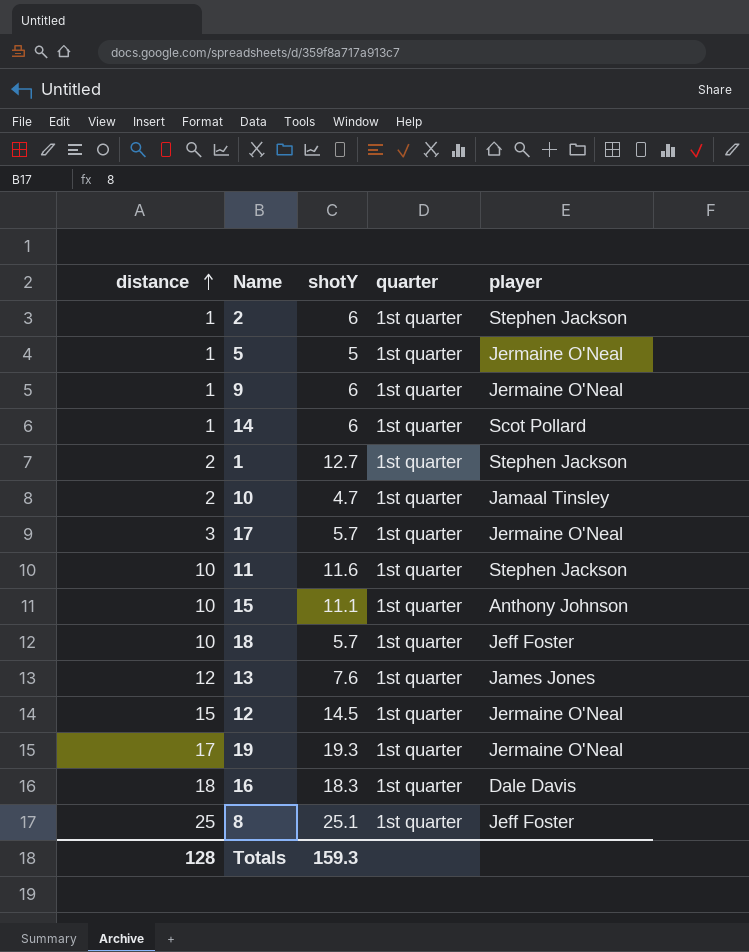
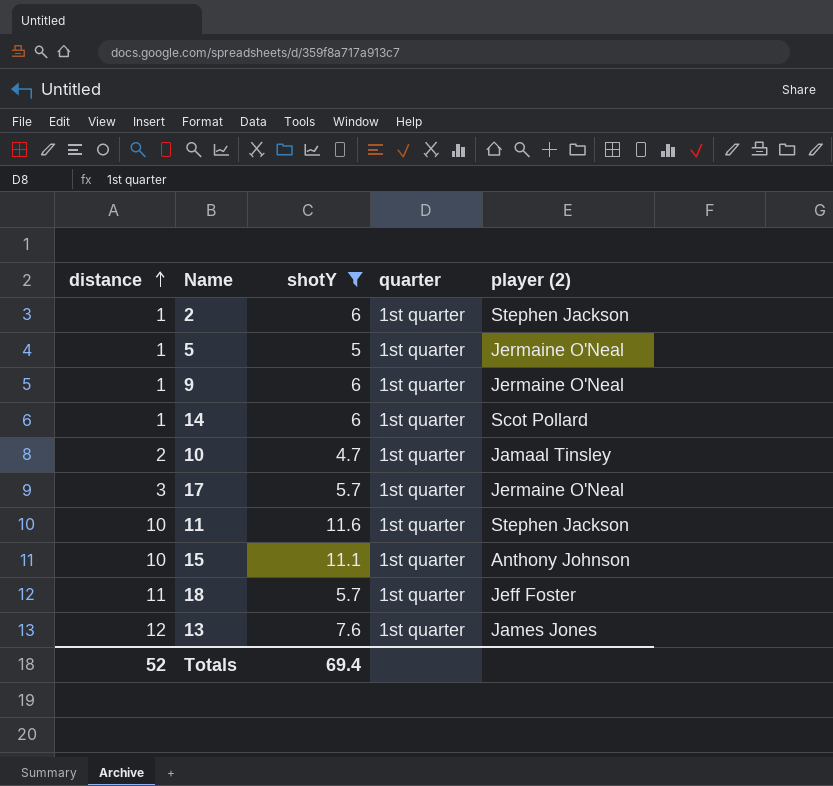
filter: none -> shotY <= 11.6
column name: player -> player (2)
18 | distance: 10 -> 11
Totals | distance: 128 -> 52
Totals | shotY: 159.3 -> 69.4

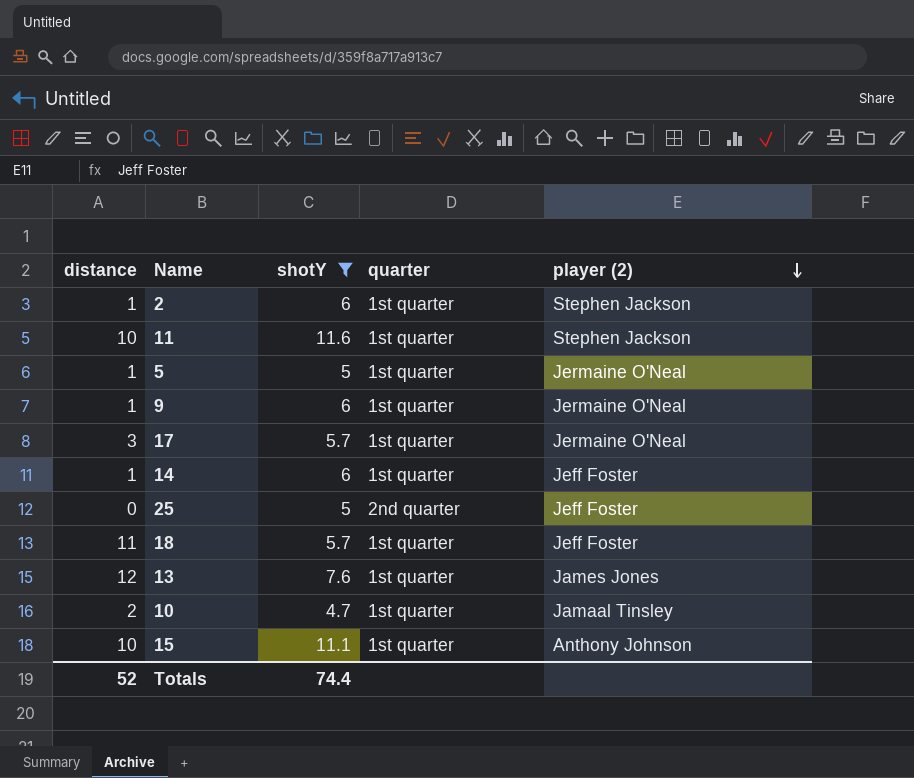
row order: distance ascending -> player (2) descending
14 | player (2): Scot Pollard -> Jeff Foster
row 25: none -> 0 | 5 | 2nd quarter | Jeff Foster
Totals | shotY: 69.4 -> 74.4

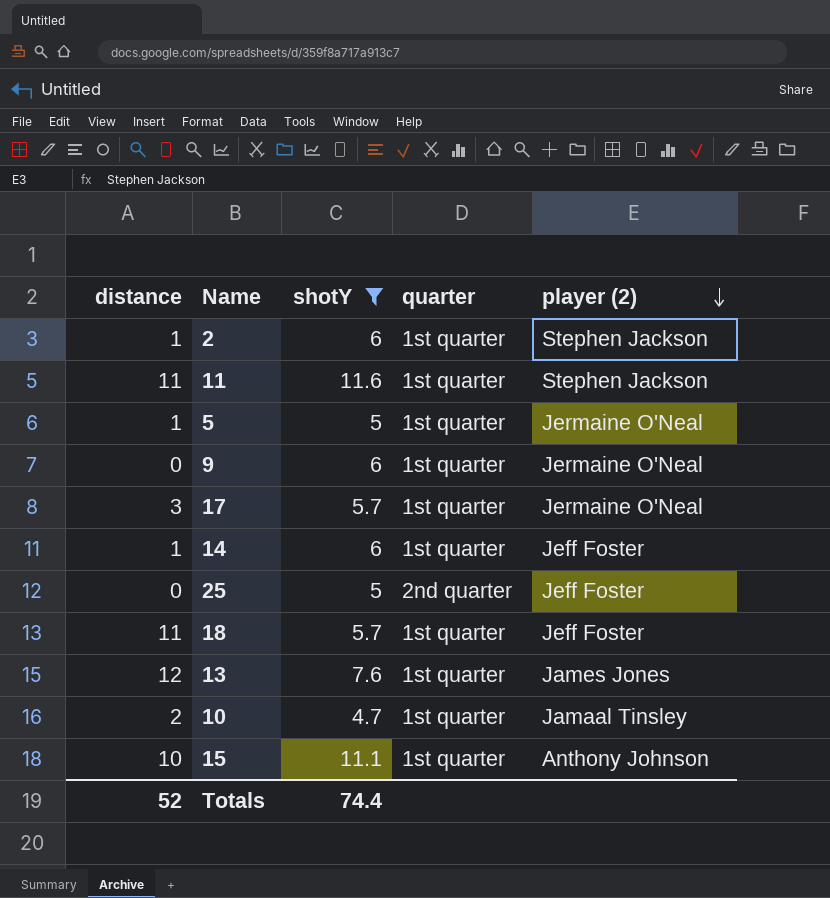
11 | distance: 10 -> 11
9 | distance: 1 -> 0

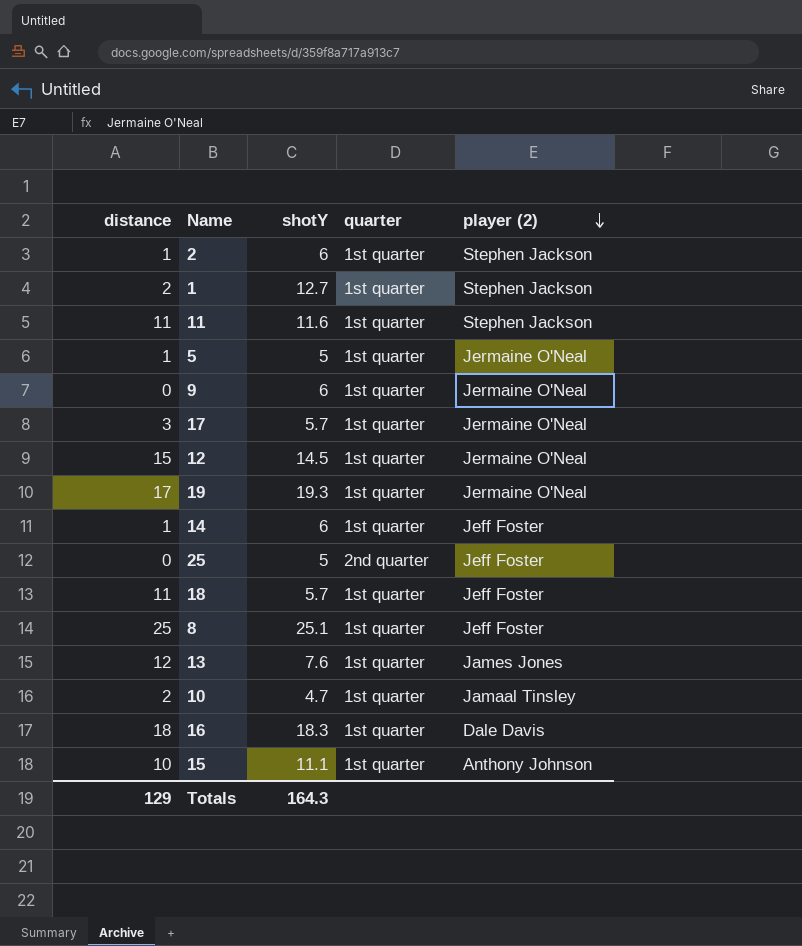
filter: shotY <= 11.6 -> none
Totals | distance: 52 -> 129
Totals | shotY: 74.4 -> 164.3

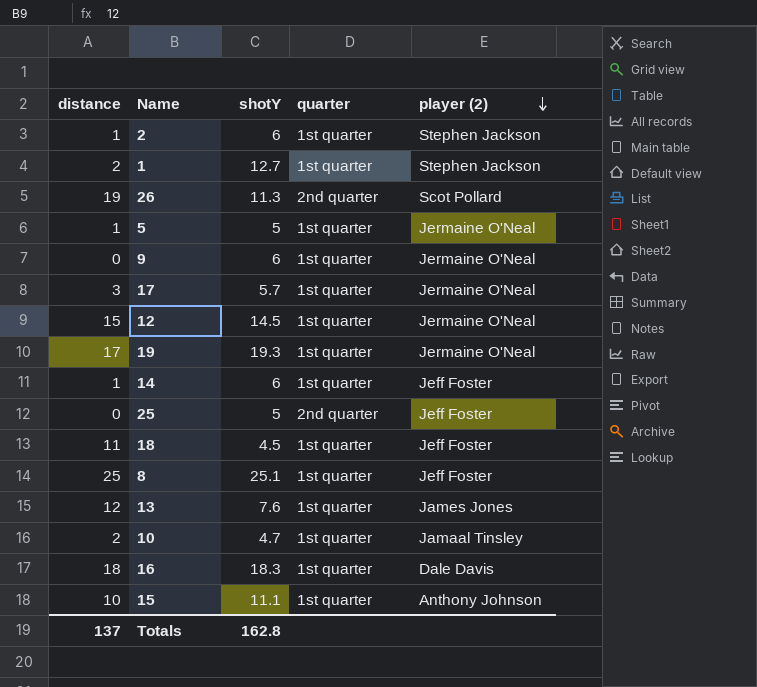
row 11: 11 | 11.6 | 1st quarter | Stephen Jackson -> none
row 26: none -> 19 | 11.3 | 2nd quarter | Scot Pollard
18 | shotY: 5.7 -> 4.5
Totals | distance: 129 -> 137
Totals | shotY: 164.3 -> 162.8

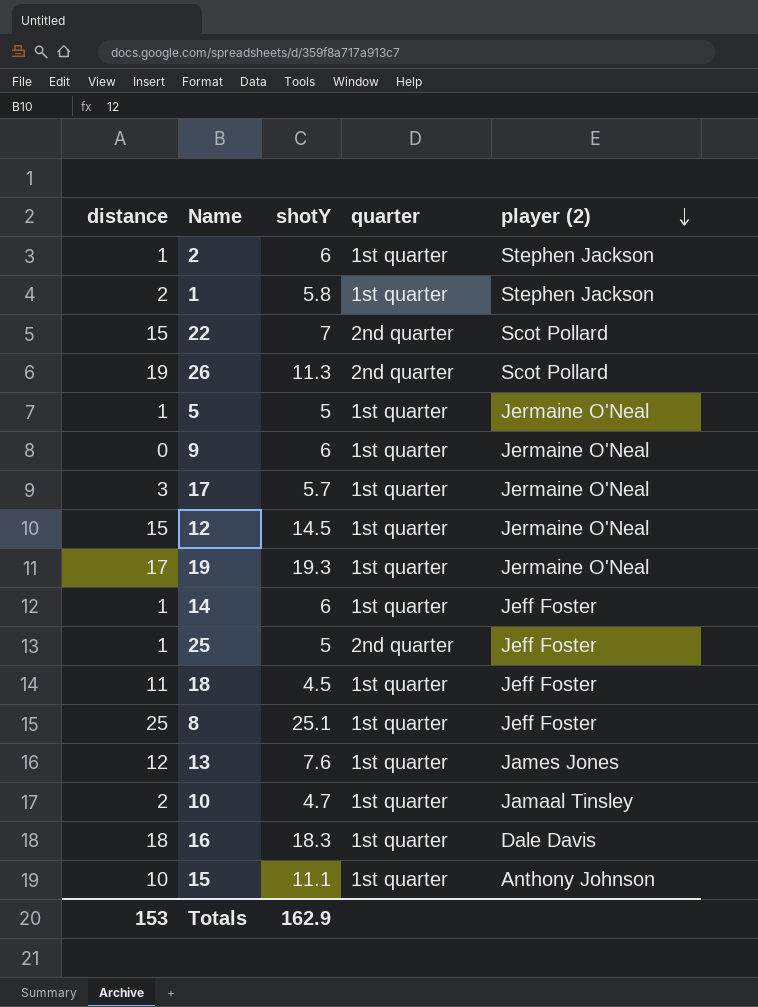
1 | shotY: 12.7 -> 5.8
row 22: none -> 15 | 7 | 2nd quarter | Scot Pollard
25 | distance: 0 -> 1
Totals | distance: 137 -> 153
Totals | shotY: 162.8 -> 162.9

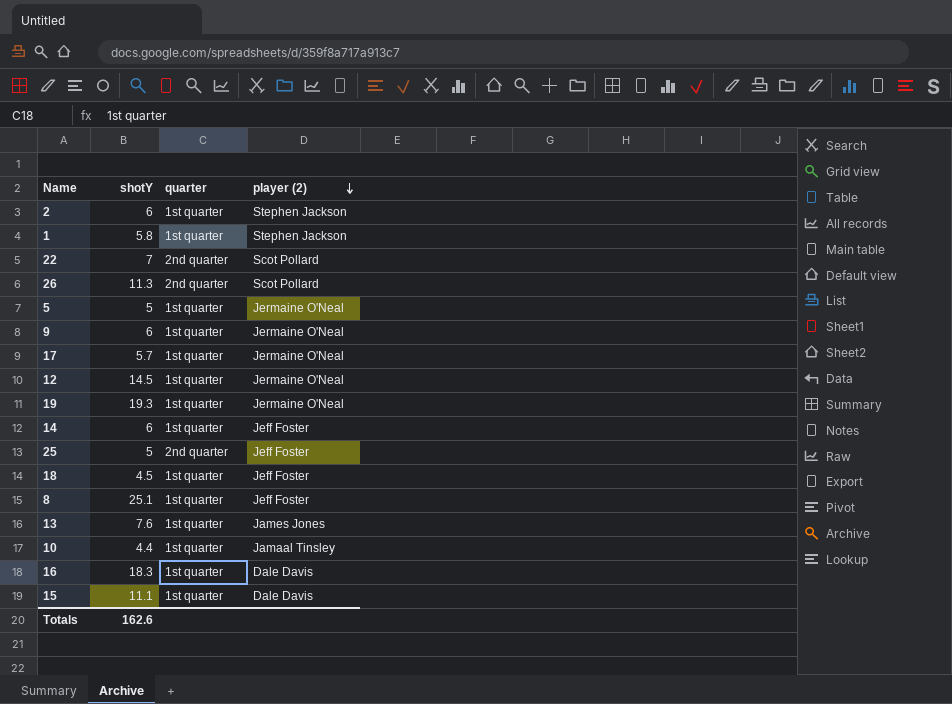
column distance | position: 1 -> none
10 | shotY: 4.7 -> 4.4
15 | player (2): Anthony Johnson -> Dale Davis
Totals | shotY: 162.9 -> 162.6

